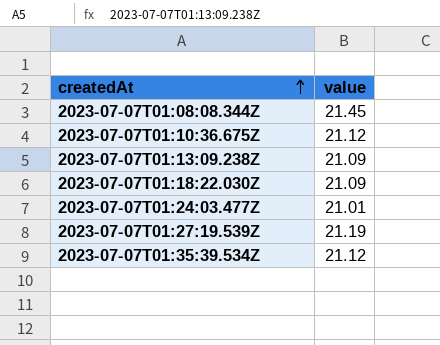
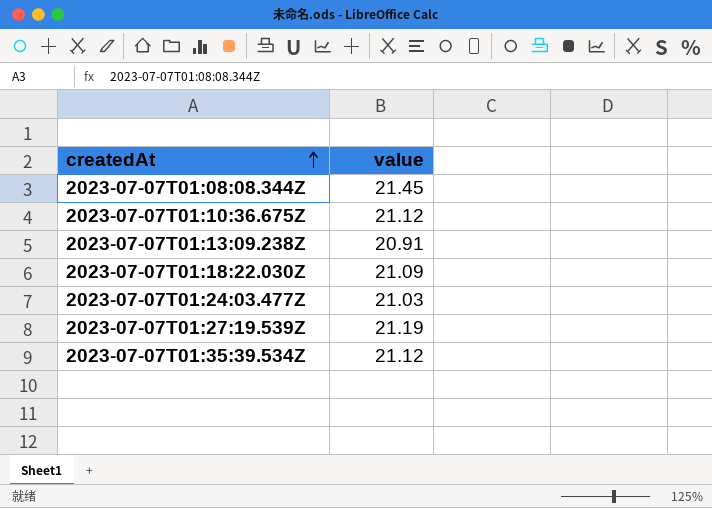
2023-07-07T01:13:09.238Z | value: 21.09 -> 20.91
2023-07-07T01:24:03.477Z | value: 21.01 -> 21.03

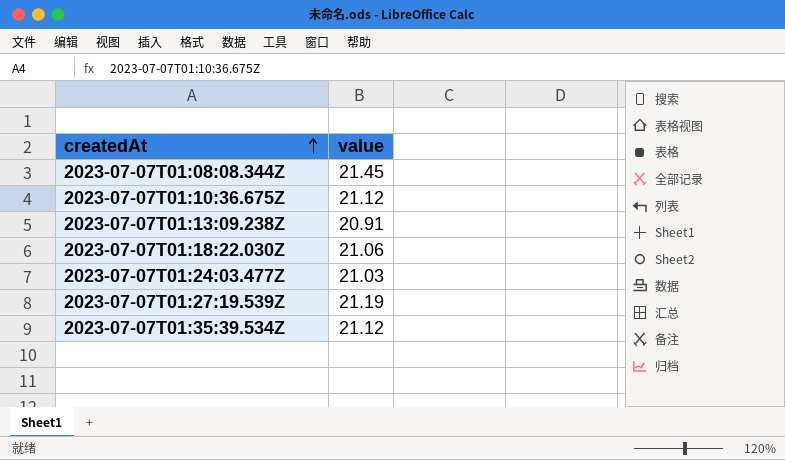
2023-07-07T01:18:22.030Z | value: 21.09 -> 21.06

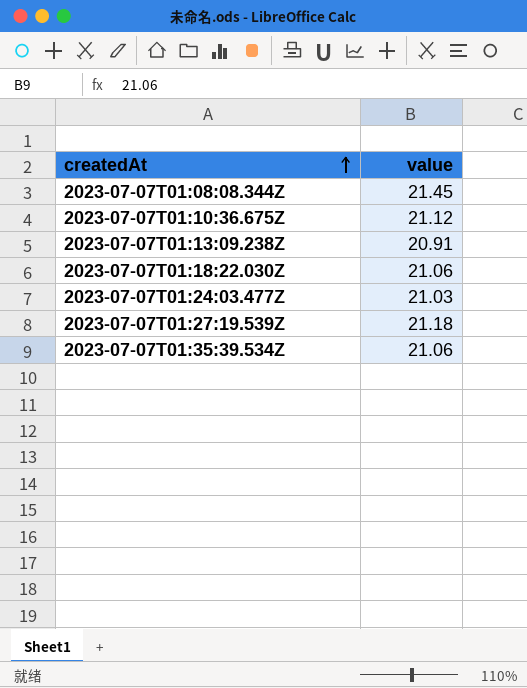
2023-07-07T01:27:19.539Z | value: 21.19 -> 21.18
2023-07-07T01:35:39.534Z | value: 21.12 -> 21.06

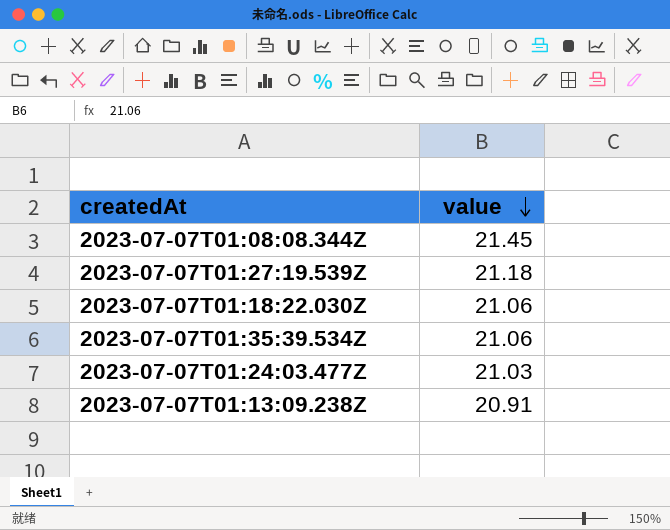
row order: createdAt ascending -> value descending
row 2023-07-07T01:10:36.675Z: 21.12 -> none

